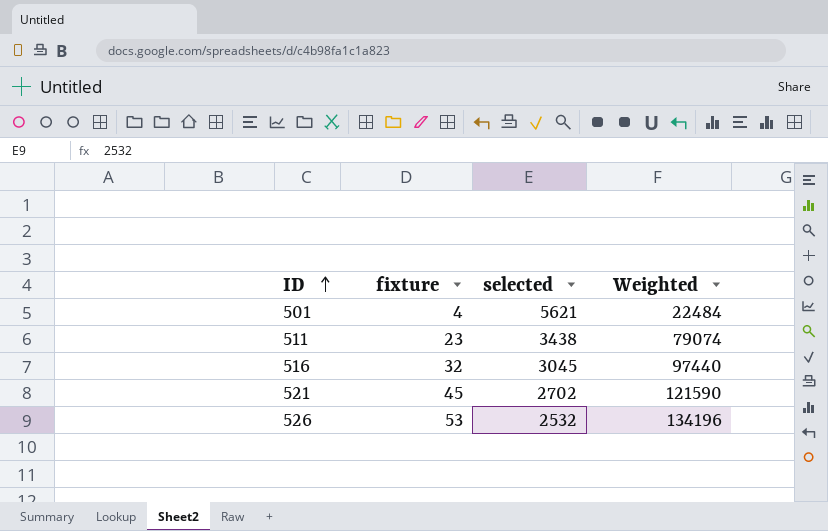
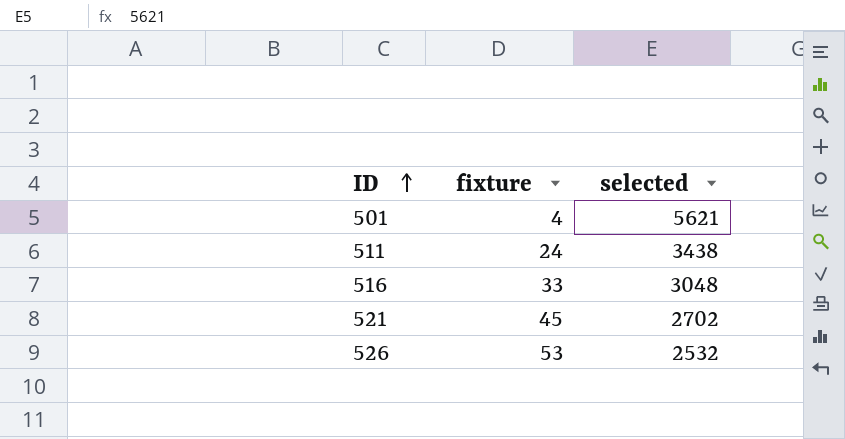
column Weighted | formula: [fixture] * [selected] -> none
511 | fixture: 23 -> 24
516 | fixture: 32 -> 33
516 | selected: 3045 -> 3048

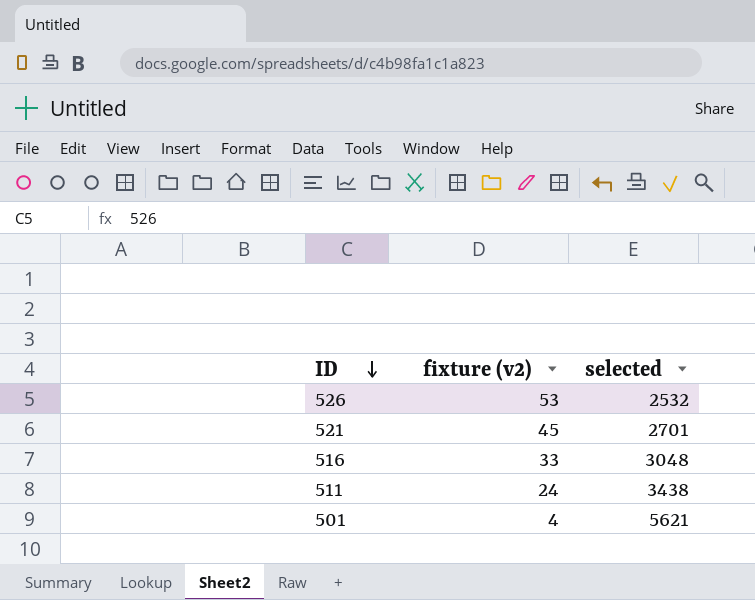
row order: ID ascending -> ID descending
column name: fixture -> fixture (v2)
521 | selected: 2702 -> 2701

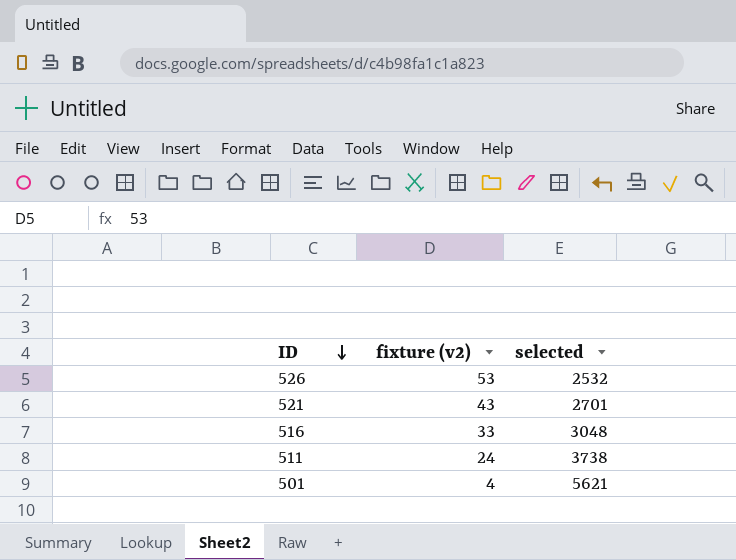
521 | fixture (v2): 45 -> 43
511 | selected: 3438 -> 3738

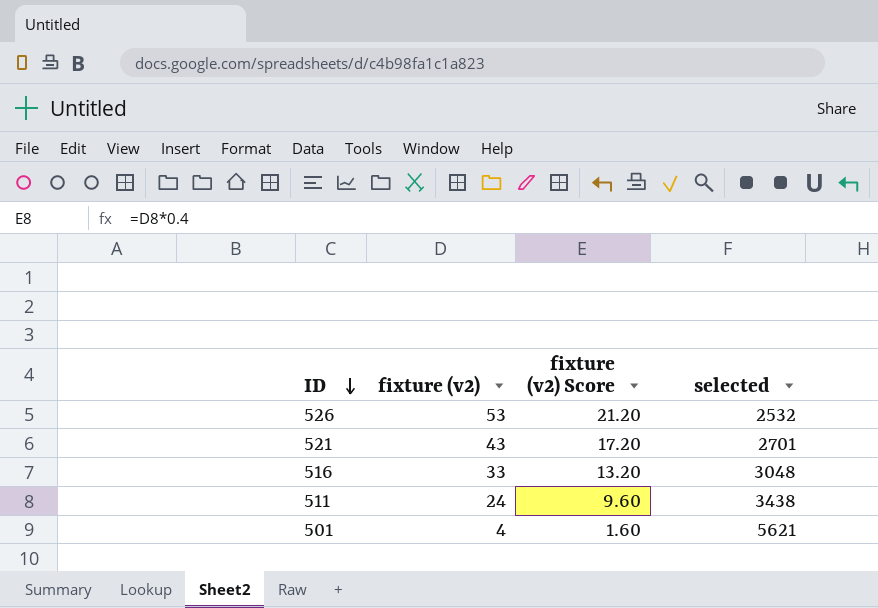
column fixture (v2) Score | formula: none -> [fixture (v2)] * 0.4
511 | selected: 3738 -> 3438

